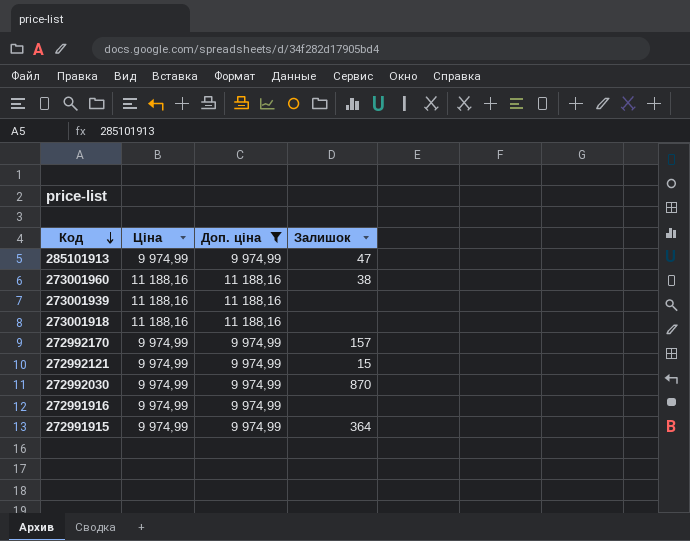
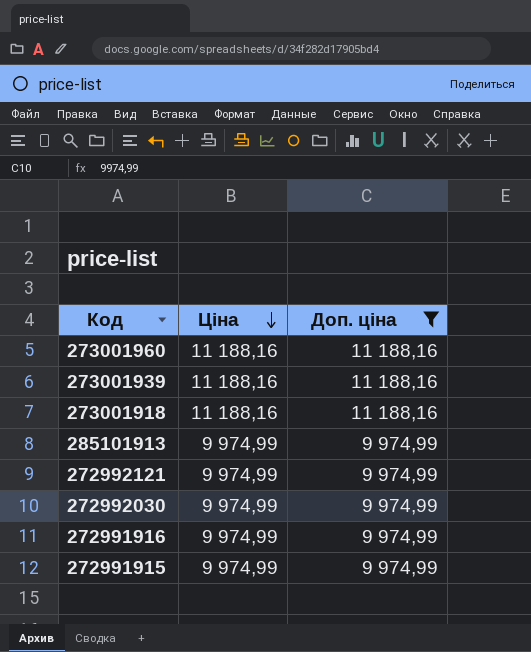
row order: Код descending -> Ціна descending
column Залишок | position: 4 -> none
row 272992170: 9 974,99 | 9 974,99 | 157 -> none

